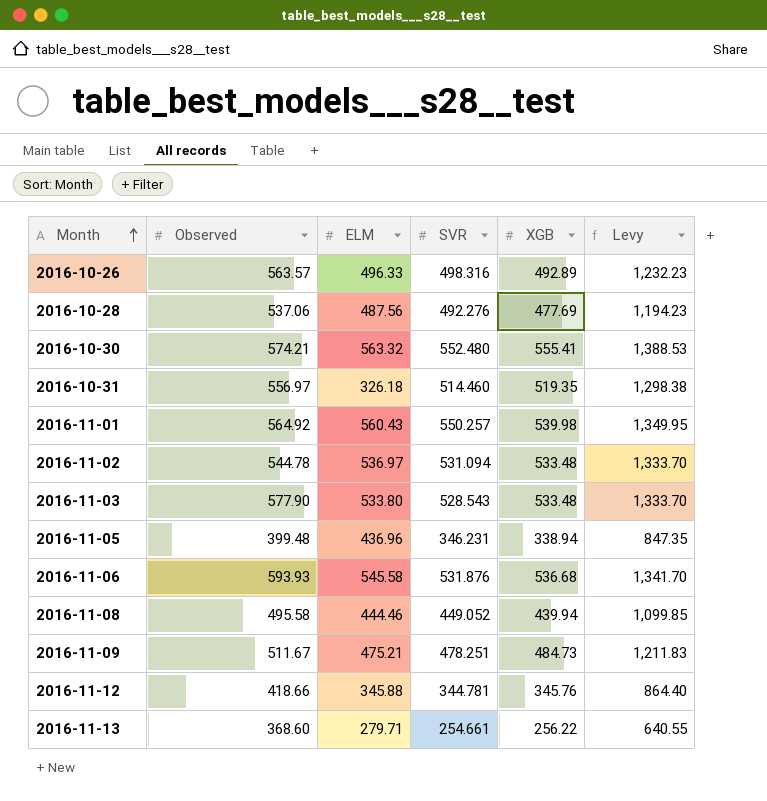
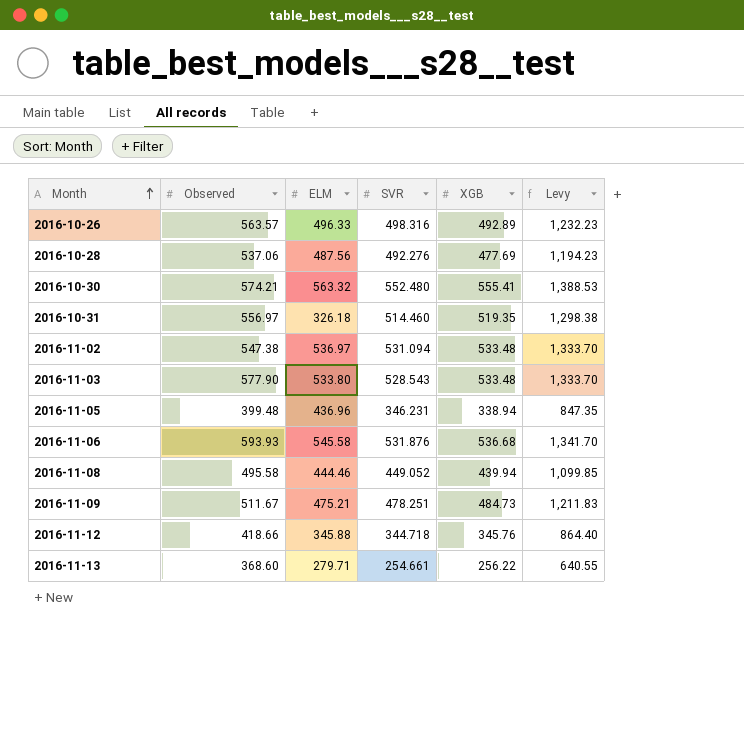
row 2016-11-01: 564.92 | 560.43 | 550.257 | 539.98 | 1,349.95 -> none
2016-11-02 | Observed: 544.78 -> 547.38
2016-11-12 | SVR: 344.781 -> 344.718

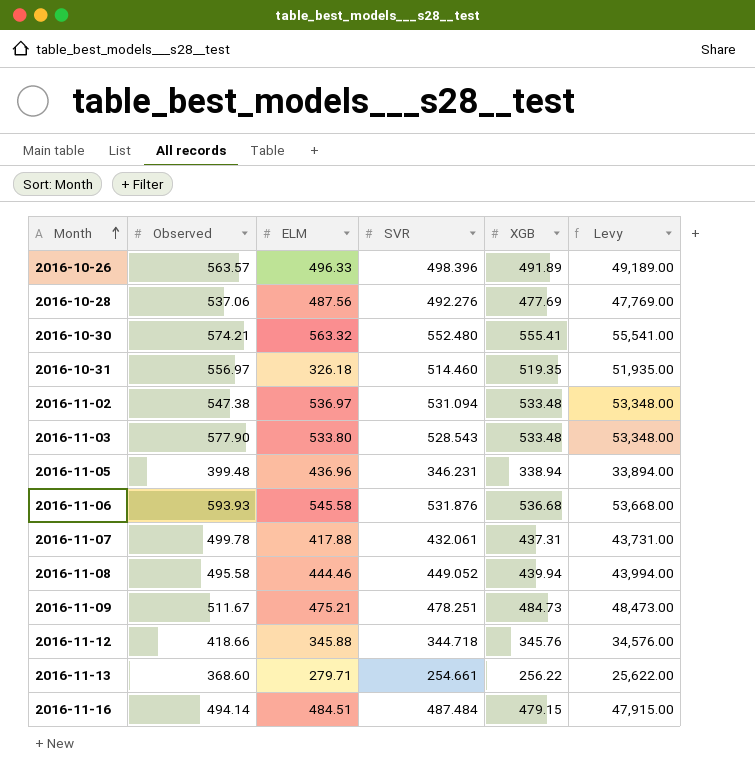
column Levy | formula: [XGB] * 2.5 -> [XGB] * 100
2016-10-26 | SVR: 498.316 -> 498.396
2016-10-26 | XGB: 492.89 -> 491.89
row 2016-11-07: none -> 499.78 | 417.88 | 432.061 | 437.31 | 43,731.00
row 2016-11-16: none -> 494.14 | 484.51 | 487.484 | 479.15 | 47,915.00

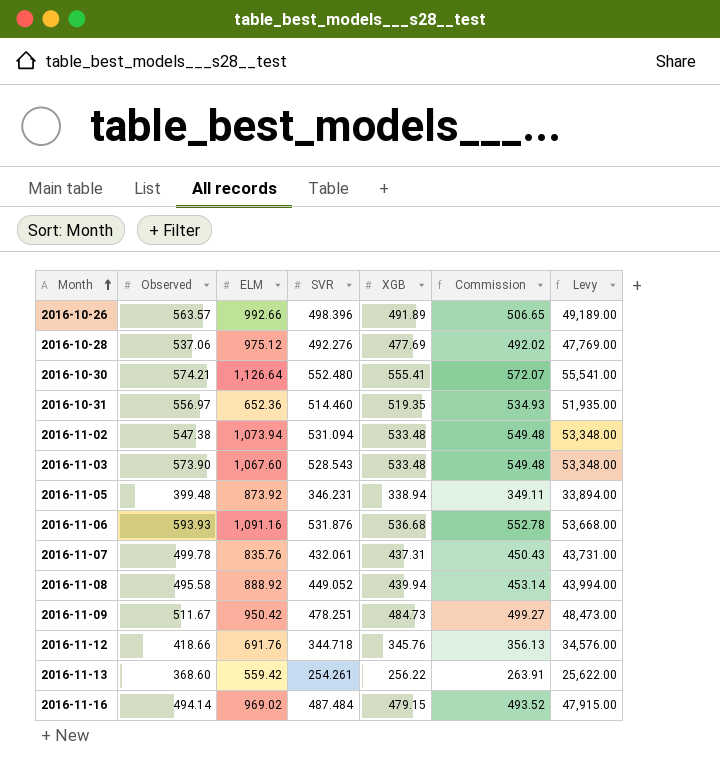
column Commission | formula: none -> [XGB] * 1.03
2016-10-26 | ELM: 496.33 -> 992.66
2016-10-28 | ELM: 487.56 -> 975.12
2016-10-30 | ELM: 563.32 -> 1,126.64
2016-10-31 | ELM: 326.18 -> 652.36
2016-11-02 | ELM: 536.97 -> 1,073.94
2016-11-03 | Observed: 577.90 -> 573.90
2016-11-03 | ELM: 533.80 -> 1,067.60
2016-11-05 | ELM: 436.96 -> 873.92
2016-11-06 | ELM: 545.58 -> 1,091.16
2016-11-07 | ELM: 417.88 -> 835.76
2016-11-08 | ELM: 444.46 -> 888.92
2016-11-09 | ELM: 475.21 -> 950.42
2016-11-12 | ELM: 345.88 -> 691.76
2016-11-13 | ELM: 279.71 -> 559.42
2016-11-13 | SVR: 254.661 -> 254.261
2016-11-16 | ELM: 484.51 -> 969.02

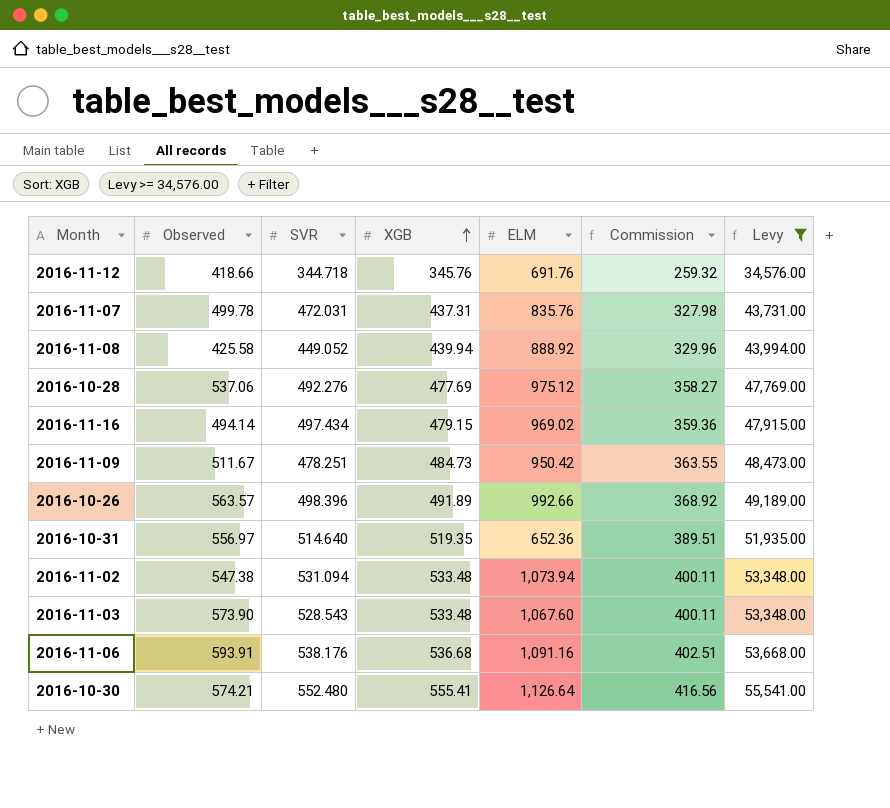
filter: none -> Levy >= 34,576.00
row order: Month ascending -> XGB ascending
column ELM | position: 3 -> 5
column Commission | formula: [XGB] * 1.03 -> [XGB] * 0.75
2016-11-07 | SVR: 432.061 -> 472.031
2016-11-08 | Observed: 495.58 -> 425.58
2016-11-16 | SVR: 487.484 -> 497.434
2016-10-31 | SVR: 514.460 -> 514.640
2016-11-06 | Observed: 593.93 -> 593.91
2016-11-06 | SVR: 531.876 -> 538.176

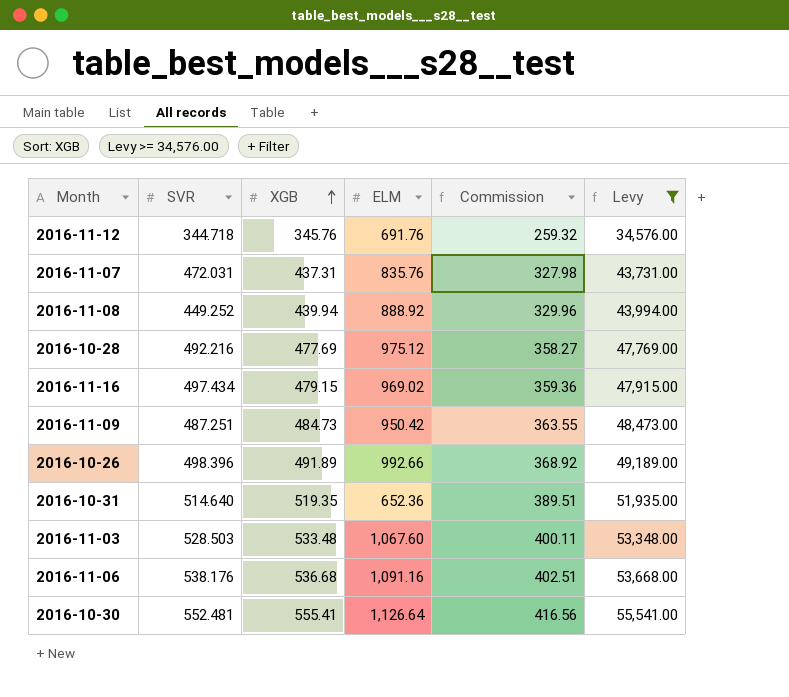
column Observed | position: 2 -> none
row 2016-11-02: 547.38 | 531.094 | 533.48 | 1,073.94 | 400.11 | 53,348.00 -> none
2016-11-08 | SVR: 449.052 -> 449.252
2016-10-28 | SVR: 492.276 -> 492.216
2016-11-09 | SVR: 478.251 -> 487.251
2016-11-03 | SVR: 528.543 -> 528.503
2016-10-30 | SVR: 552.480 -> 552.481

